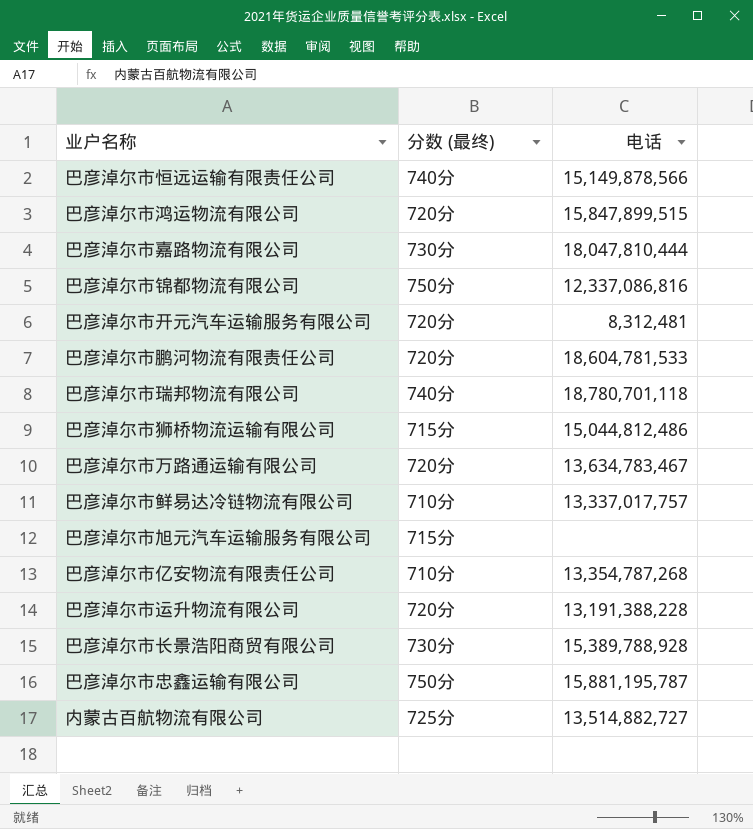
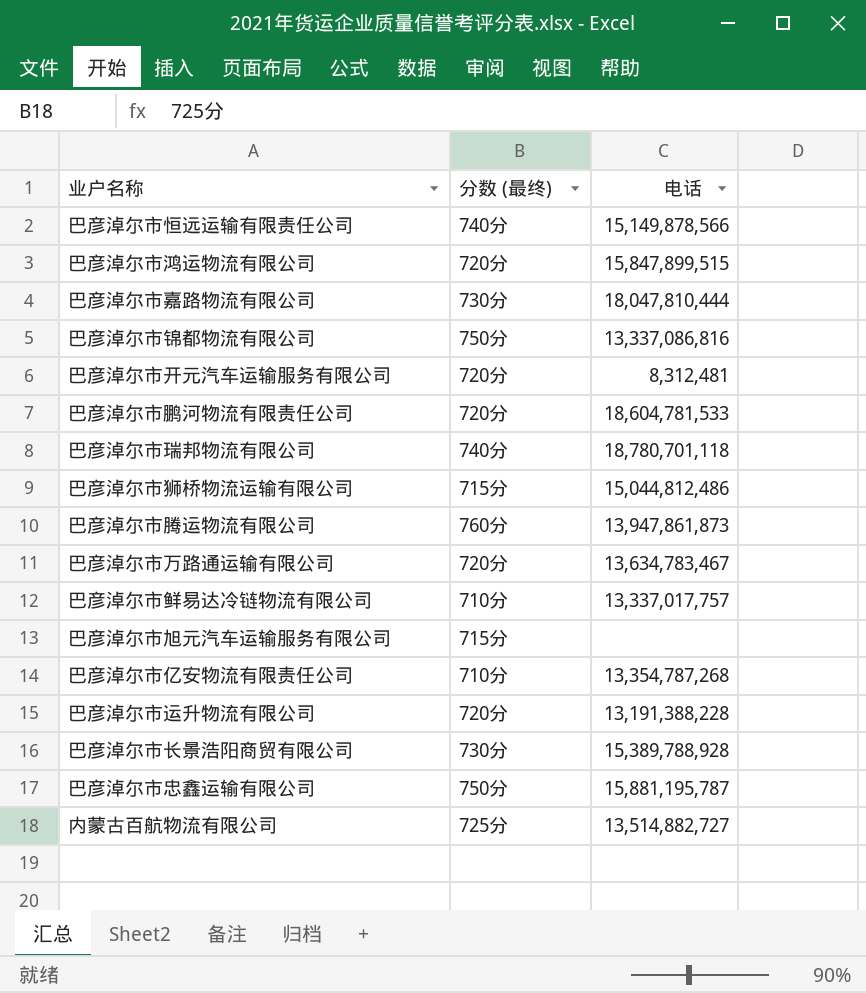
巴彦淖尔市锦都物流有限公司 | 电话: 12,337,086,816 -> 13,337,086,816
row 巴彦淖尔市腾运物流有限公司: none -> 760分 | 13,947,861,873

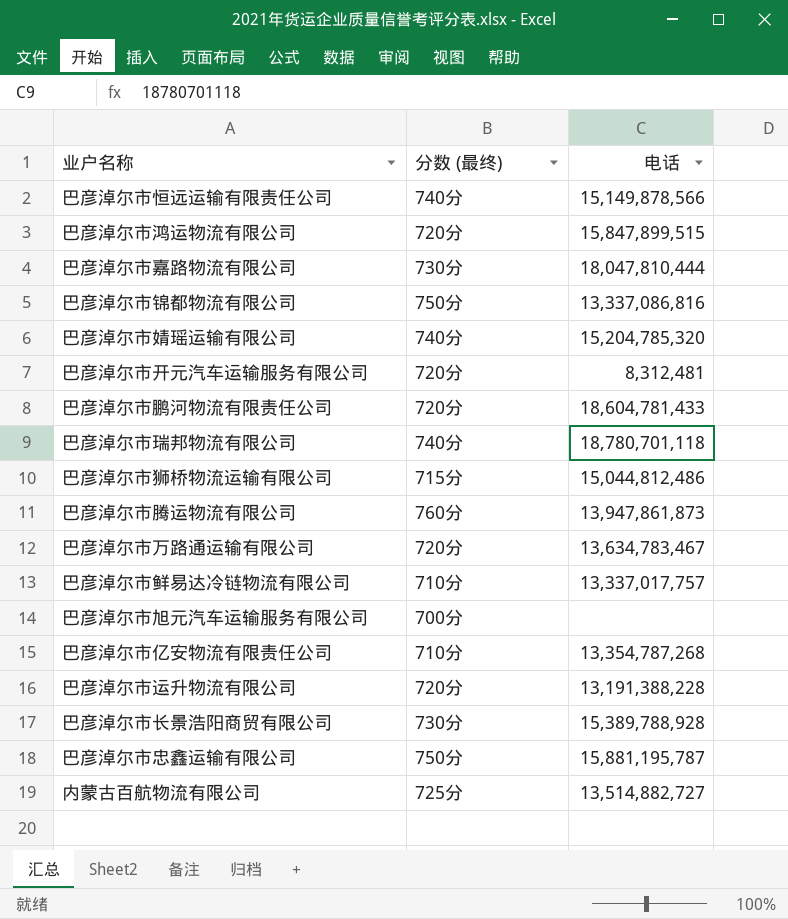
row 巴彦淖尔市婧瑶运输有限公司: none -> 740分 | 15,204,785,320
巴彦淖尔市鹏河物流有限责任公司 | 电话: 18,604,781,533 -> 18,604,781,433
巴彦淖尔市旭元汽车运输服务有限公司 | 分数 (最终): 715分 -> 700分

